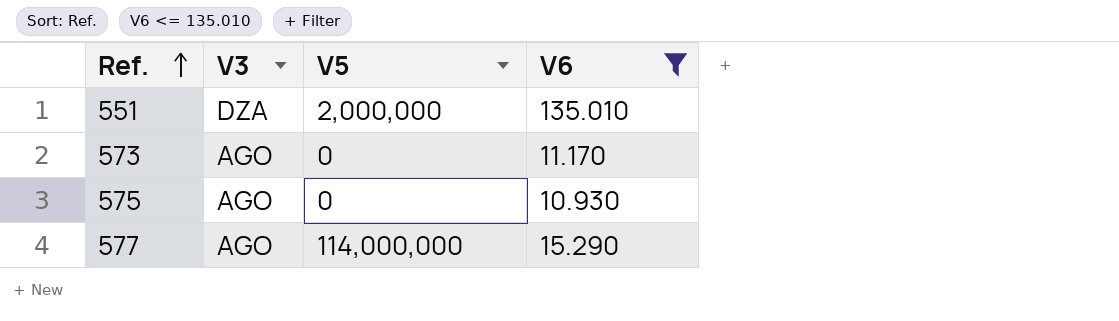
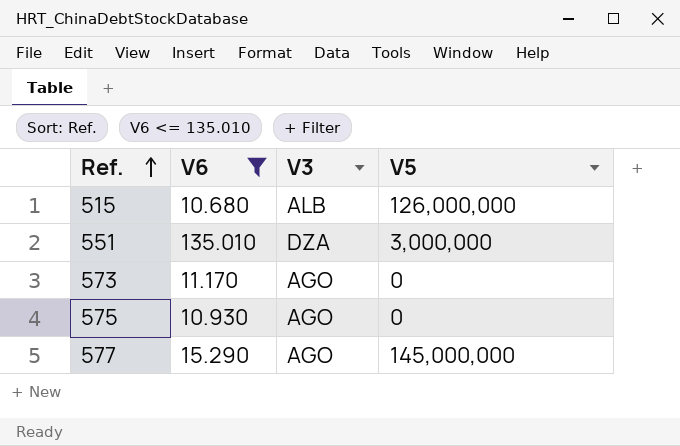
column V6 | position: 4 -> 2
row 515: none -> 10.680 | ALB | 126,000,000
551 | V5: 2,000,000 -> 3,000,000
577 | V5: 114,000,000 -> 145,000,000

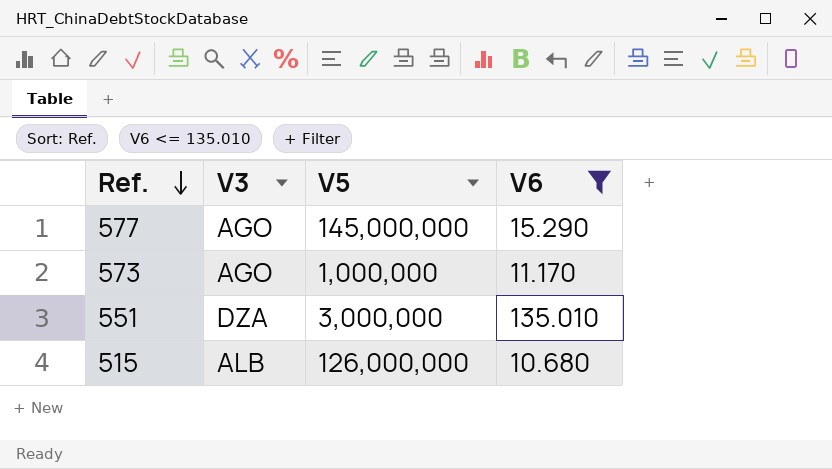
row order: Ref. ascending -> Ref. descending
column V6 | position: 2 -> 4
row 575: 10.930 | AGO | 0 -> none
573 | V5: 0 -> 1,000,000

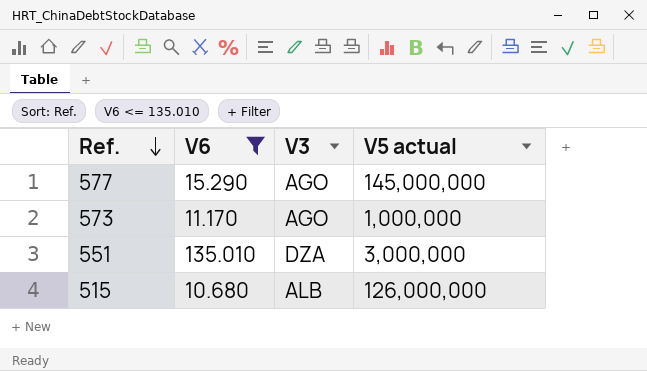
column V6 | position: 4 -> 2
column name: V5 -> V5 actual

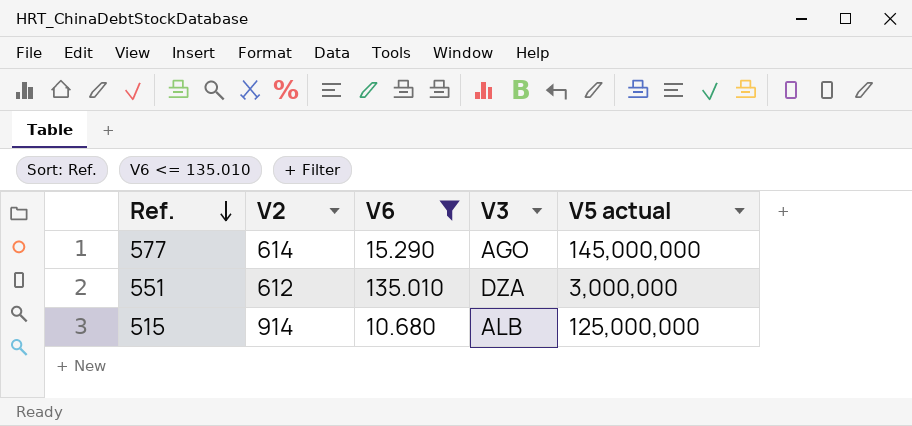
column V2 | position: none -> 2
row 573: 11.170 | AGO | 1,000,000 -> none
515 | V5 actual: 126,000,000 -> 125,000,000

